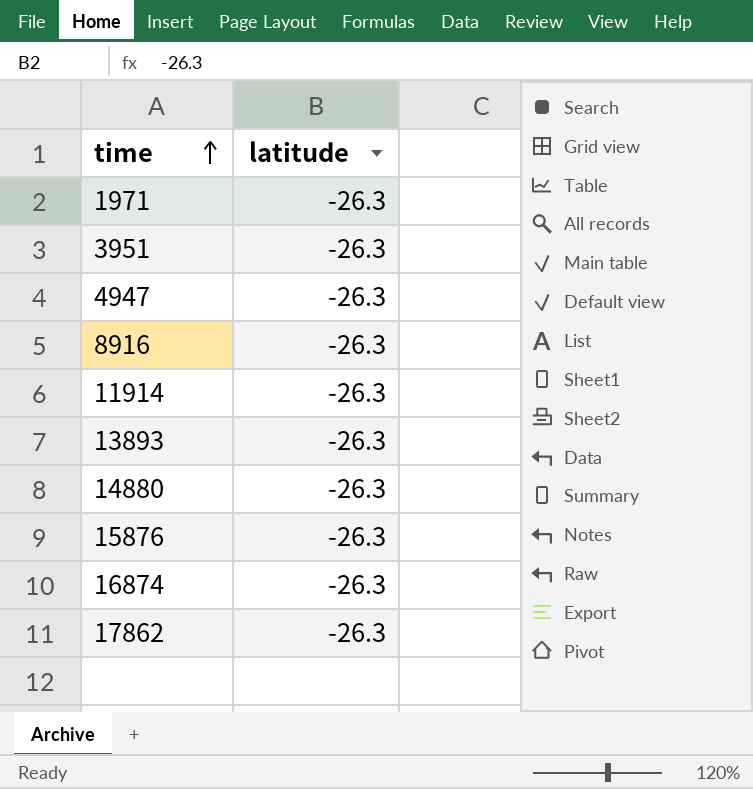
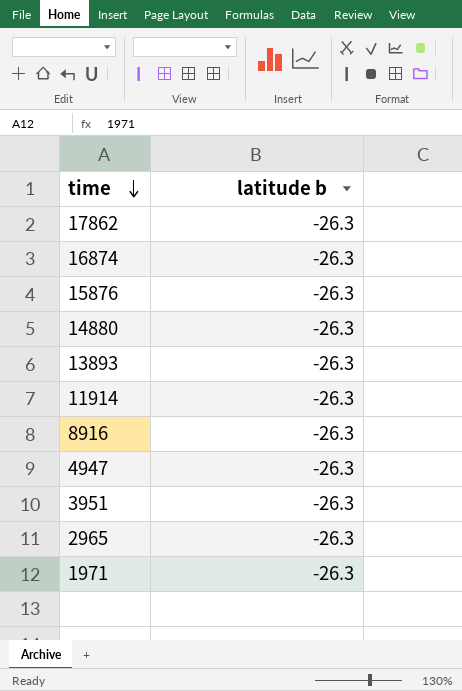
row order: time ascending -> time descending
column name: latitude -> latitude b
row 2965: none -> -26.3

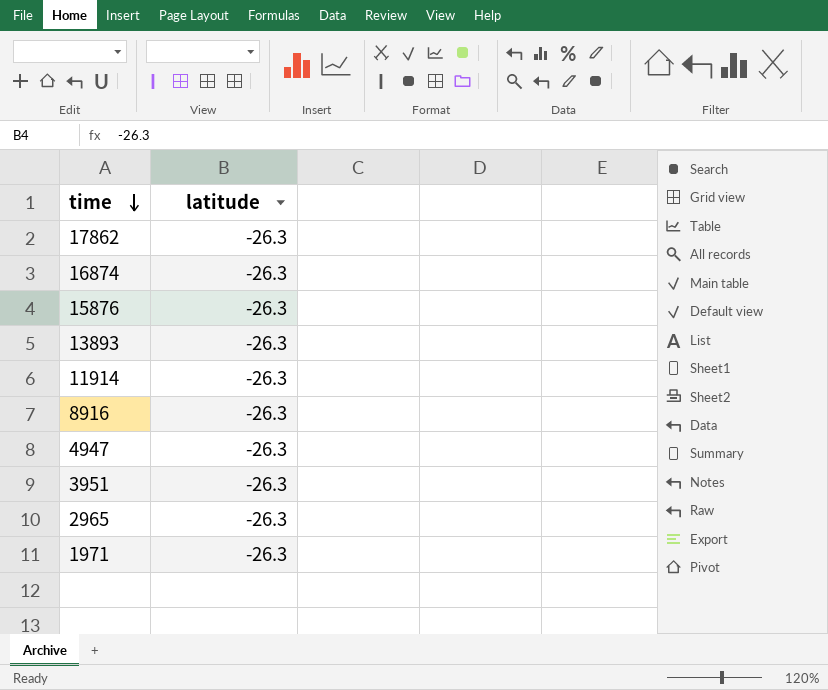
column name: latitude b -> latitude
row 14880: -26.3 -> none

